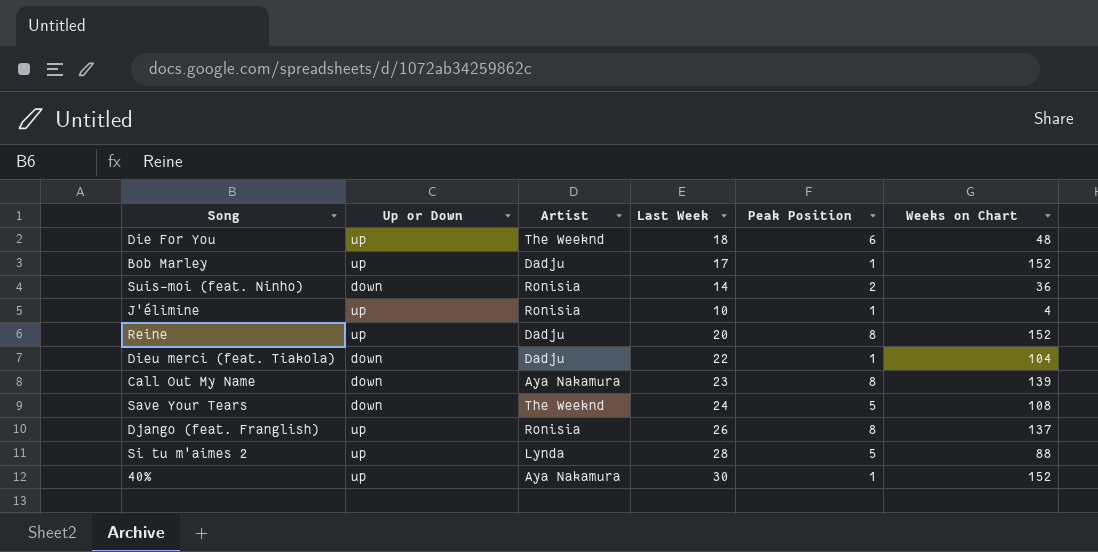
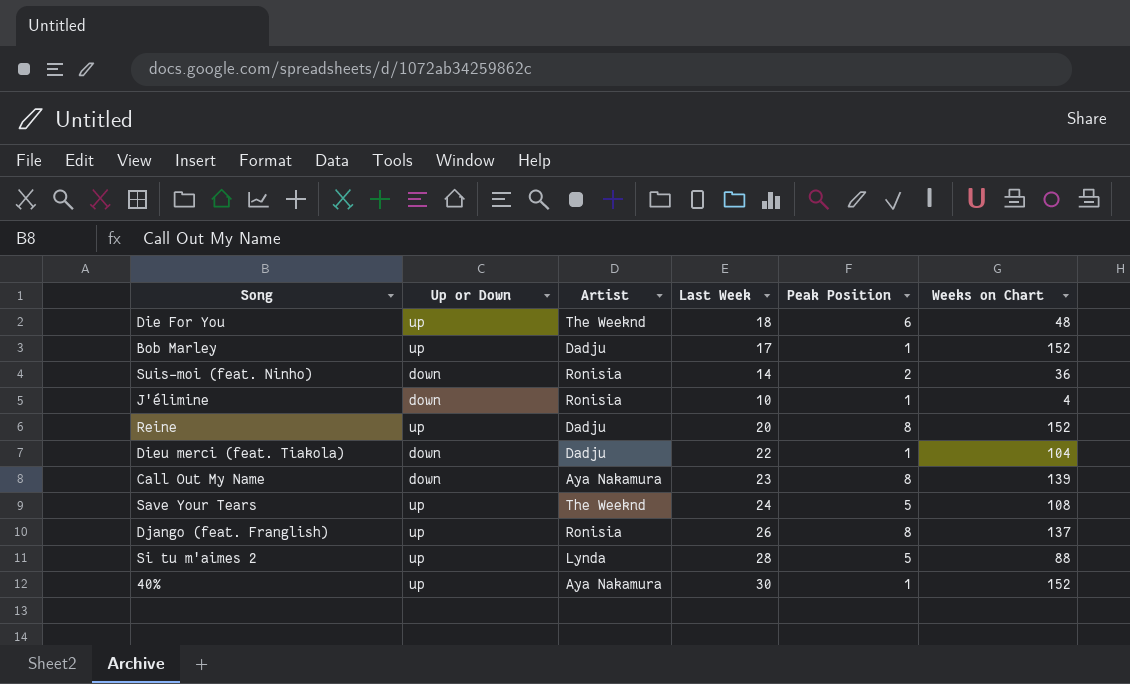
J'élimine | Up or Down: up -> down
Save Your Tears | Up or Down: down -> up

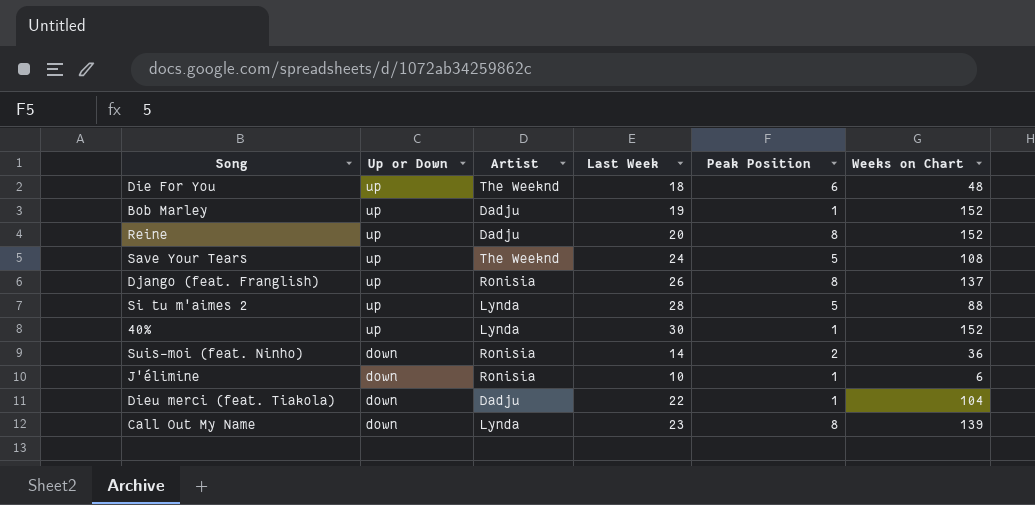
row order: none -> Up or Down descending
Bob Marley | Last Week: 17 -> 19
40% | Artist: Aya Nakamura -> Lynda
J'élimine | Weeks on Chart: 4 -> 6
Call Out My Name | Artist: Aya Nakamura -> Lynda

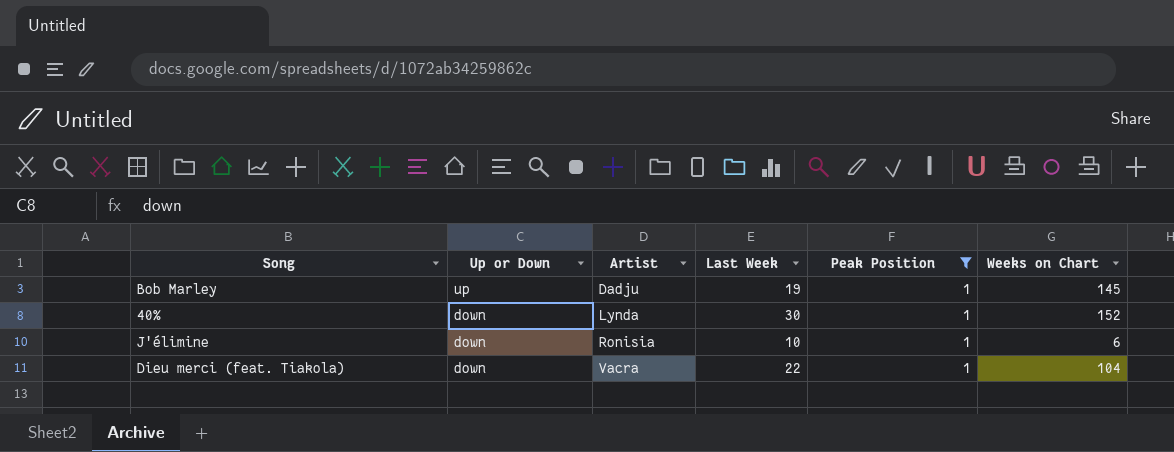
filter: none -> Peak Position = 1
Bob Marley | Weeks on Chart: 152 -> 145
40% | Up or Down: up -> down
Dieu merci (feat. Tiakola) | Artist: Dadju -> Vacra

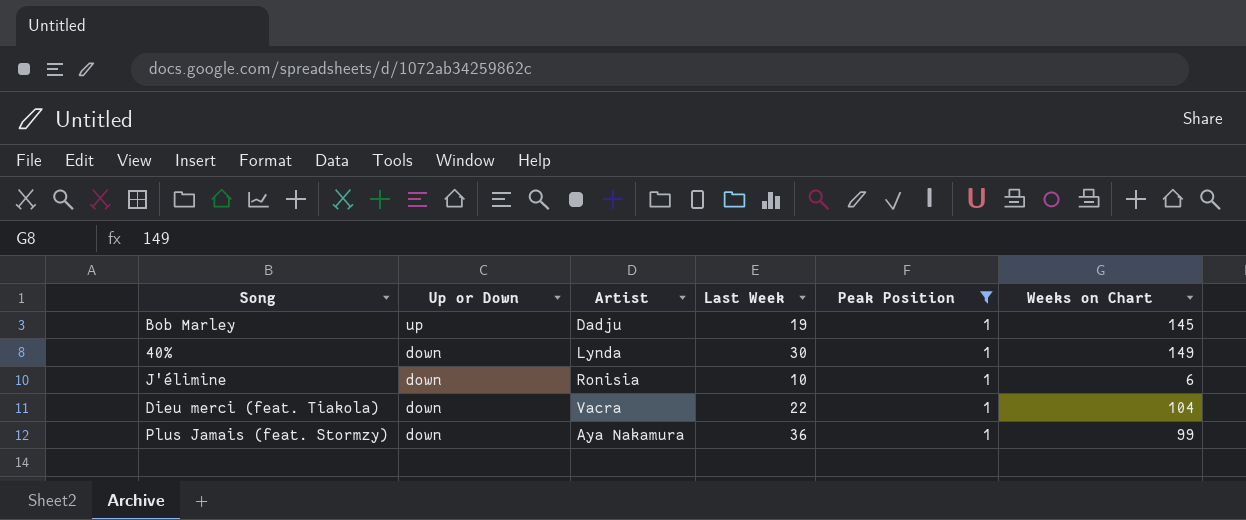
40% | Weeks on Chart: 152 -> 149
row Plus Jamais (feat. Stormzy): none -> down | Aya Nakamura | 36 | 1 | 99

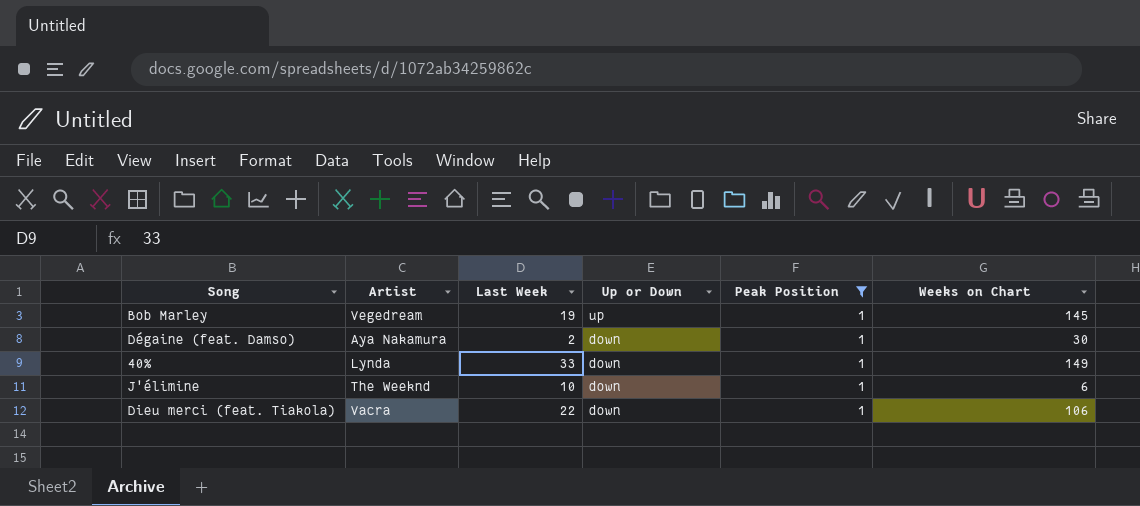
column Up or Down | position: 2 -> 4
row Plus Jamais (feat. Stormzy): down | Aya Nakamura | 36 | 1 | 99 -> none
Bob Marley | Artist: Dadju -> Vegedream
row Dégaine (feat. Damso): none -> Aya Nakamura | 2 | down | 1 | 30
40% | Last Week: 30 -> 33
J'élimine | Artist: Ronisia -> The Weeknd
Dieu merci (feat. Tiakola) | Weeks on Chart: 104 -> 106

